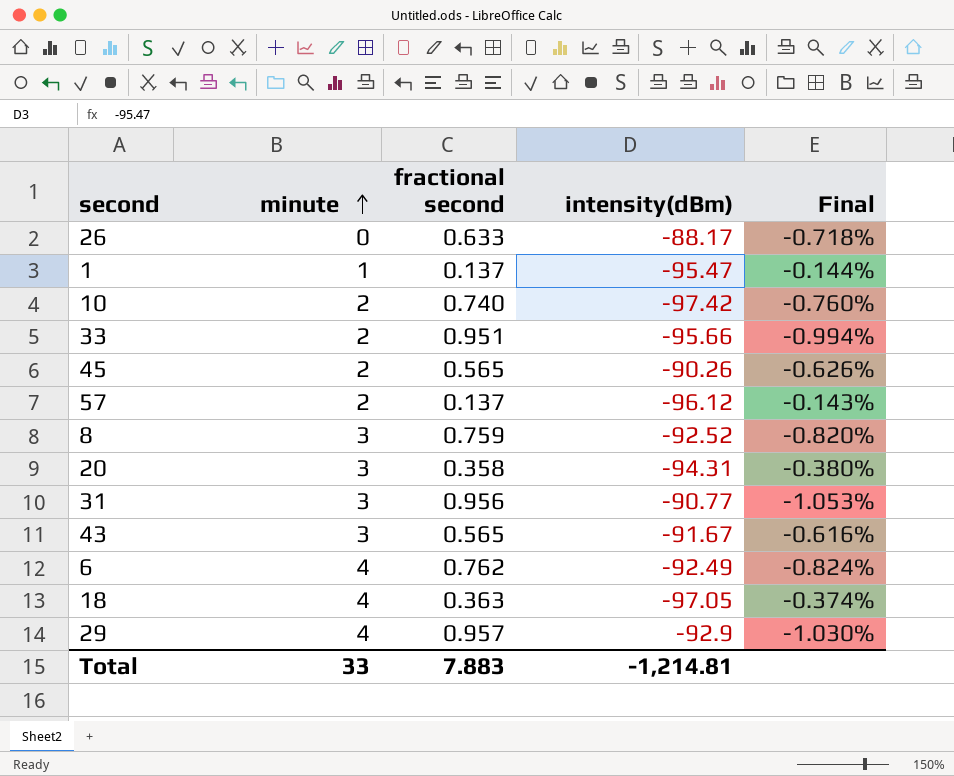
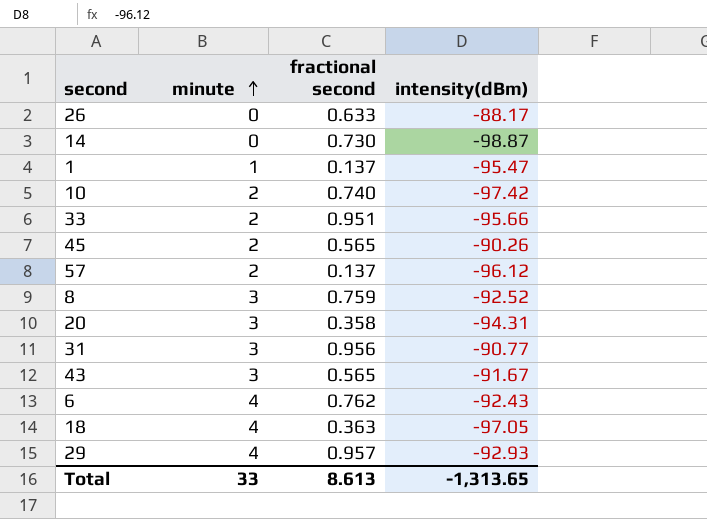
column Final | formula: [fractional second] / [intensity(dBm)] -> none
row 14: none -> 0 | 0.730 | -98.87
6 | intensity(dBm): -92.49 -> -92.43
29 | intensity(dBm): -92.9 -> -92.93
Total | fractional second: 7.883 -> 8.613
Total | intensity(dBm): -1,214.81 -> -1,313.65

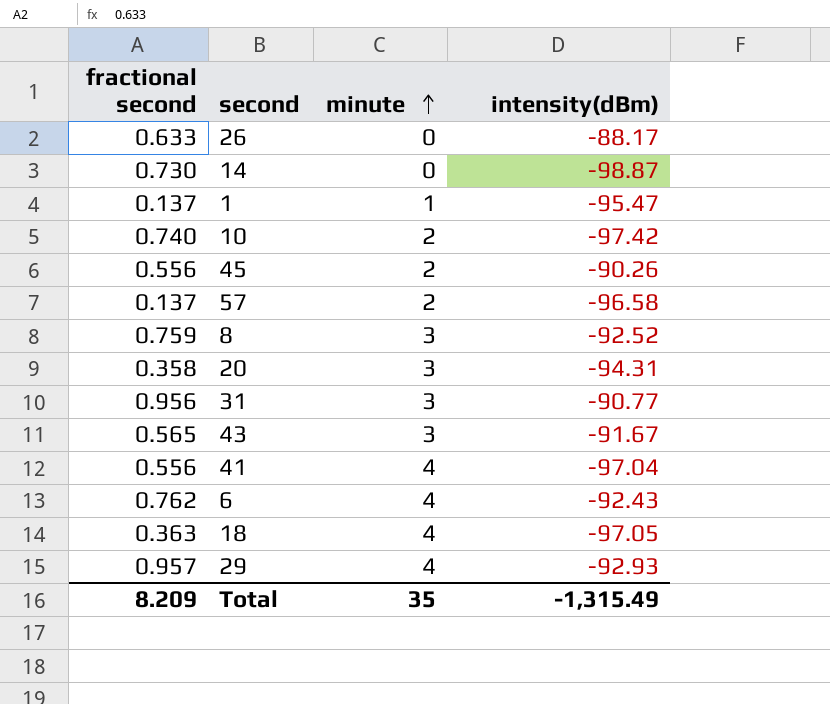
column fractional second | position: 3 -> 1
row 33: 2 | 0.951 | -95.66 -> none
45 | fractional second: 0.565 -> 0.556
57 | intensity(dBm): -96.12 -> -96.58
row 41: none -> 0.556 | 4 | -97.04
Total | fractional second: 8.613 -> 8.209
Total | minute: 33 -> 35
Total | intensity(dBm): -1,313.65 -> -1,315.49

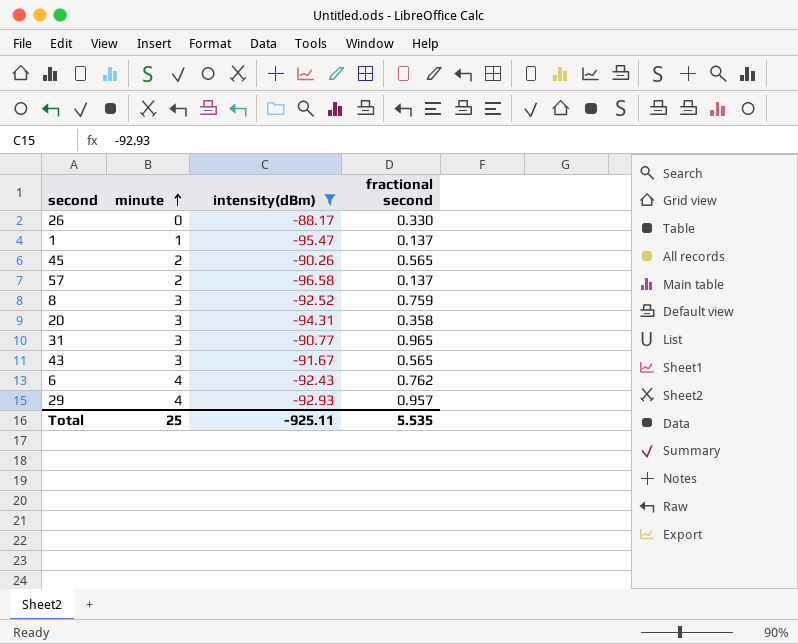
filter: none -> intensity(dBm) >= -96.58
column fractional second | position: 1 -> 4
26 | fractional second: 0.633 -> 0.330
45 | fractional second: 0.556 -> 0.565
31 | fractional second: 0.956 -> 0.965
Total | minute: 35 -> 25
Total | intensity(dBm): -1,315.49 -> -925.11
Total | fractional second: 8.209 -> 5.535

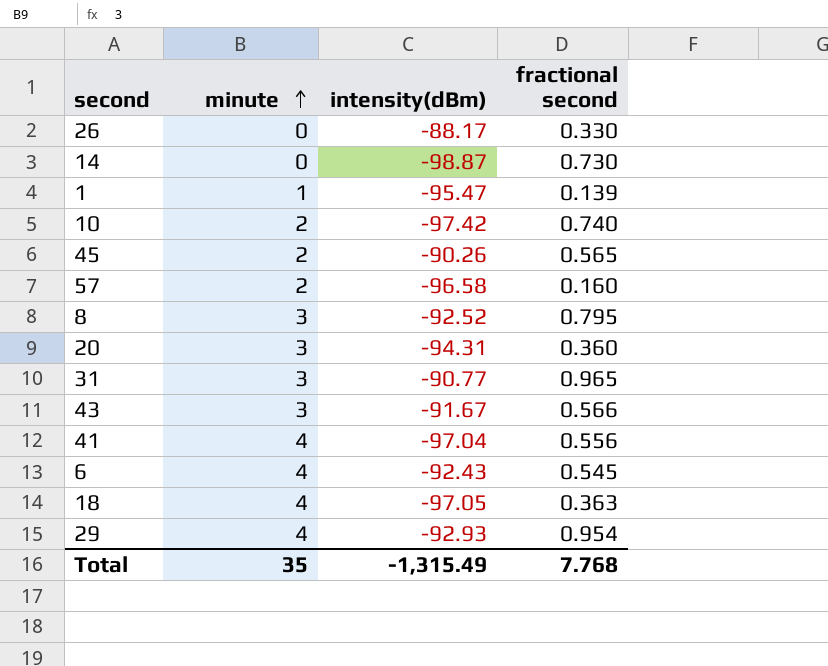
filter: intensity(dBm) >= -96.58 -> none
1 | fractional second: 0.137 -> 0.139
57 | fractional second: 0.137 -> 0.160
8 | fractional second: 0.759 -> 0.795
20 | fractional second: 0.358 -> 0.360
43 | fractional second: 0.565 -> 0.566
6 | fractional second: 0.762 -> 0.545
29 | fractional second: 0.957 -> 0.954
Total | minute: 25 -> 35
Total | intensity(dBm): -925.11 -> -1,315.49
Total | fractional second: 5.535 -> 7.768

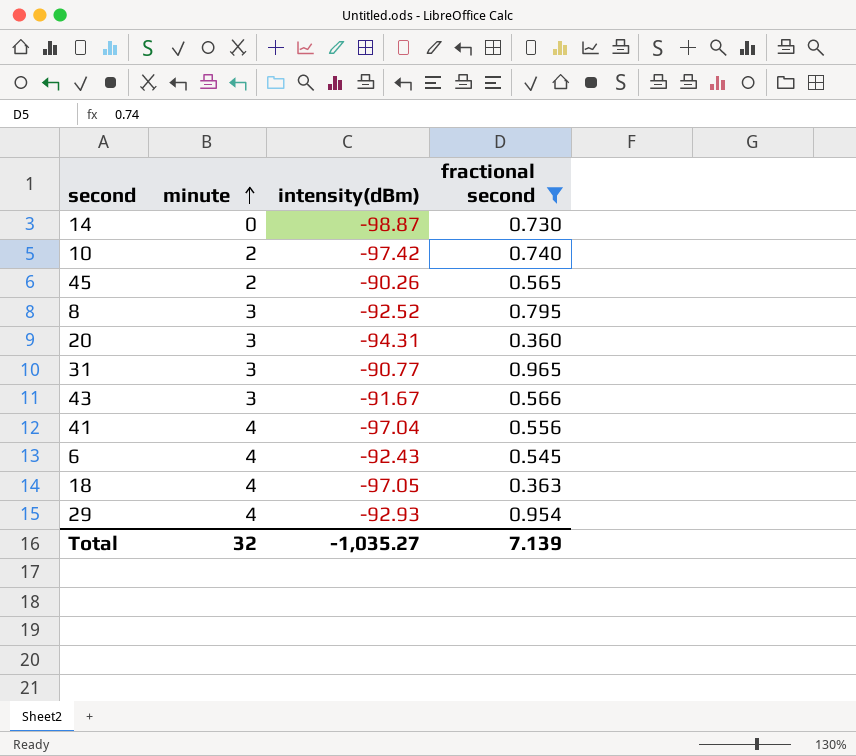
filter: none -> fractional second >= 0.360
Total | minute: 35 -> 32
Total | intensity(dBm): -1,315.49 -> -1,035.27
Total | fractional second: 7.768 -> 7.139

